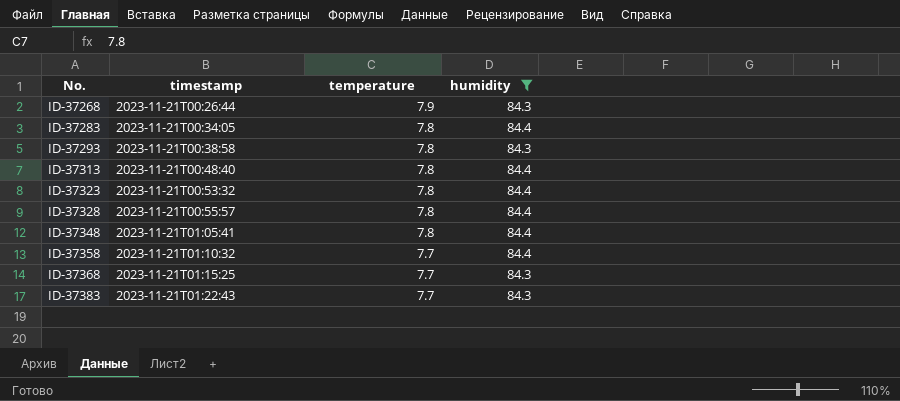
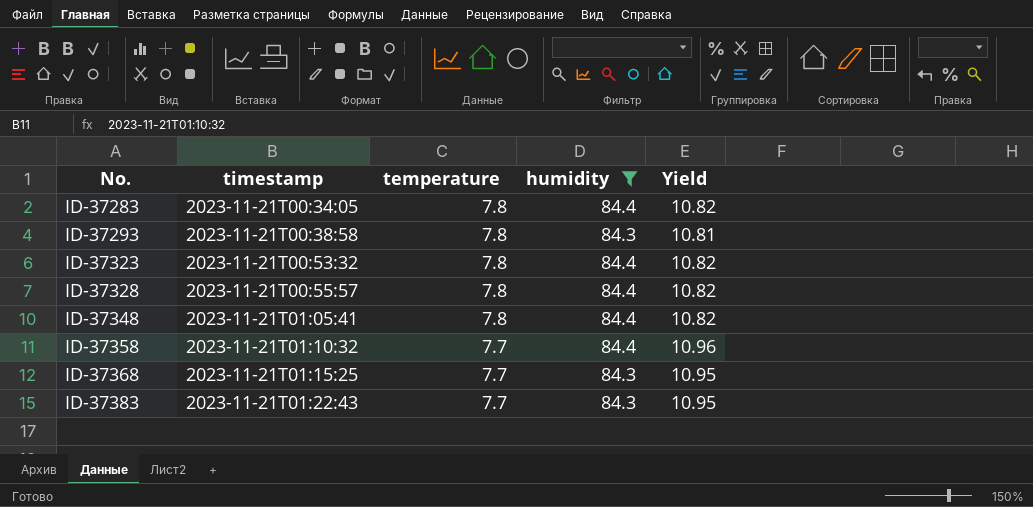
column Yield | formula: none -> [humidity] / [temperature]
row ID-37268: 2023-11-21T00:26:44 | 7.9 | 84.3 -> none
row ID-37313: 2023-11-21T00:48:40 | 7.8 | 84.4 -> none

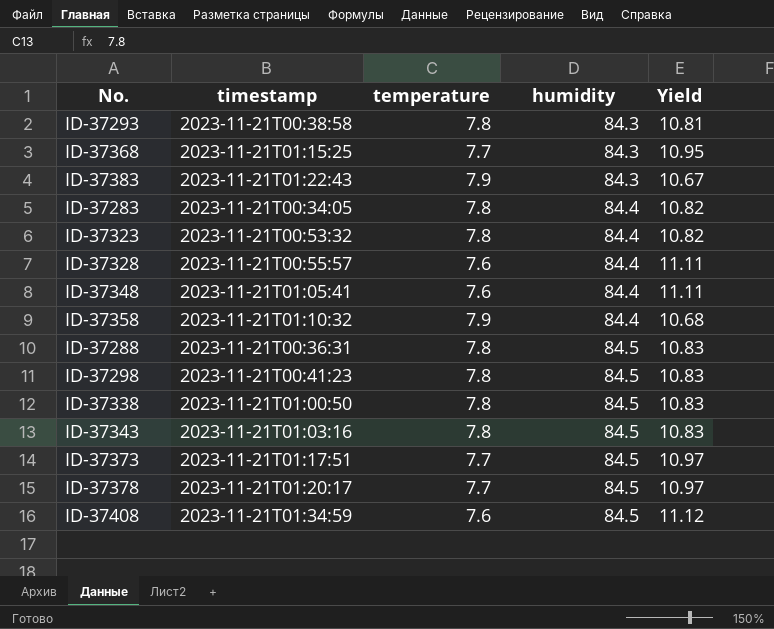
filter: humidity != 84.5 -> none
row order: No. ascending -> humidity ascending
ID-37383 | temperature: 7.7 -> 7.9
ID-37383 | Yield: 10.95 -> 10.67
ID-37328 | temperature: 7.8 -> 7.6
ID-37328 | Yield: 10.82 -> 11.11
ID-37348 | temperature: 7.8 -> 7.6
ID-37348 | Yield: 10.82 -> 11.11
ID-37358 | temperature: 7.7 -> 7.9
ID-37358 | Yield: 10.96 -> 10.68

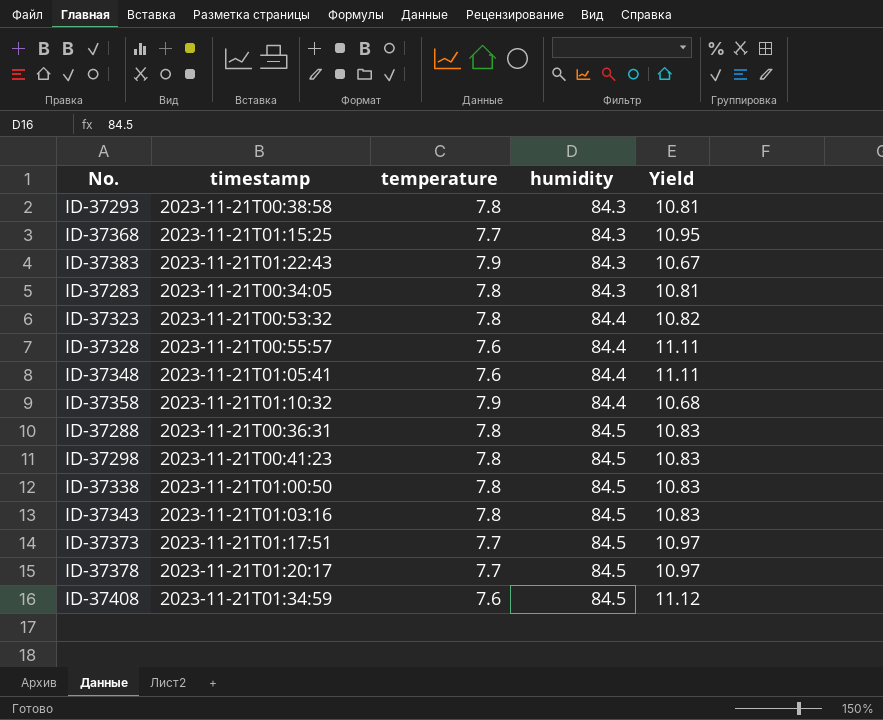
ID-37283 | humidity: 84.4 -> 84.3
ID-37283 | Yield: 10.82 -> 10.81

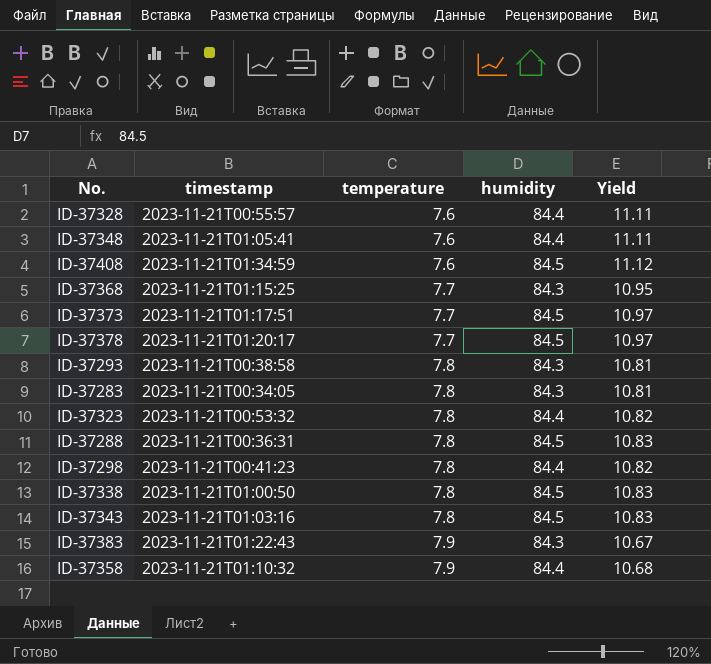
row order: humidity ascending -> temperature ascending
ID-37298 | humidity: 84.5 -> 84.4
ID-37298 | Yield: 10.83 -> 10.82

